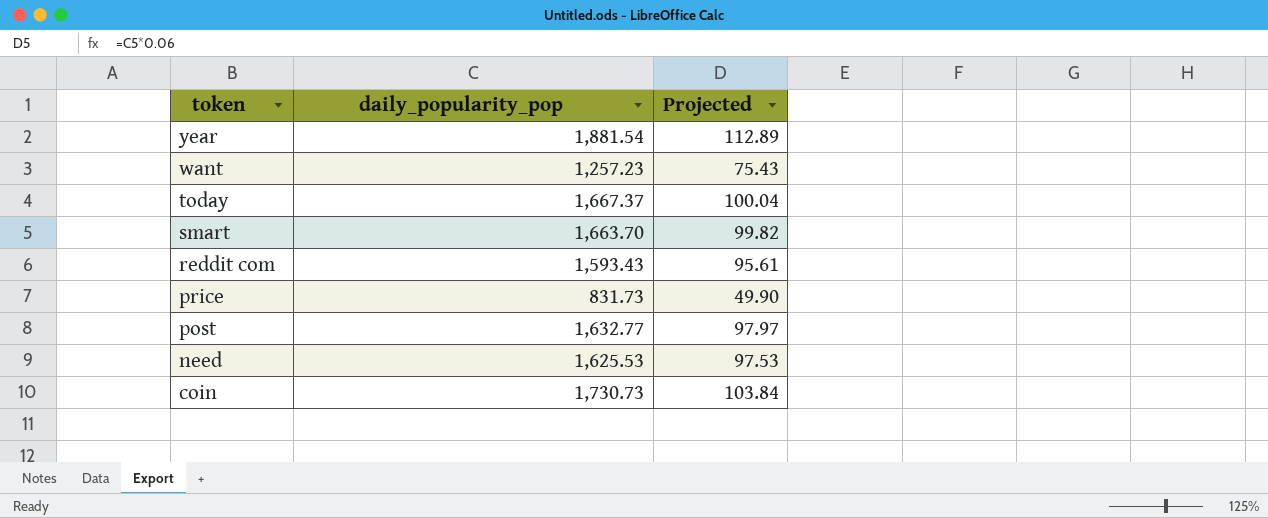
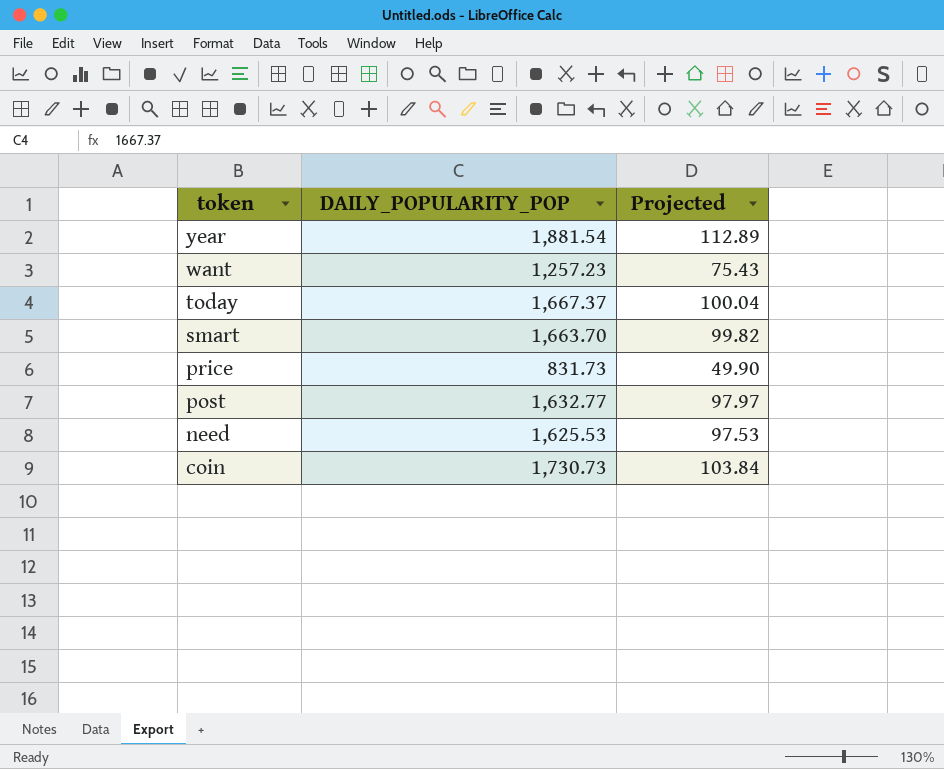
column name: daily_popularity_pop -> DAILY_POPULARITY_POP
row reddit com: 1,593.43 | 95.61 -> none

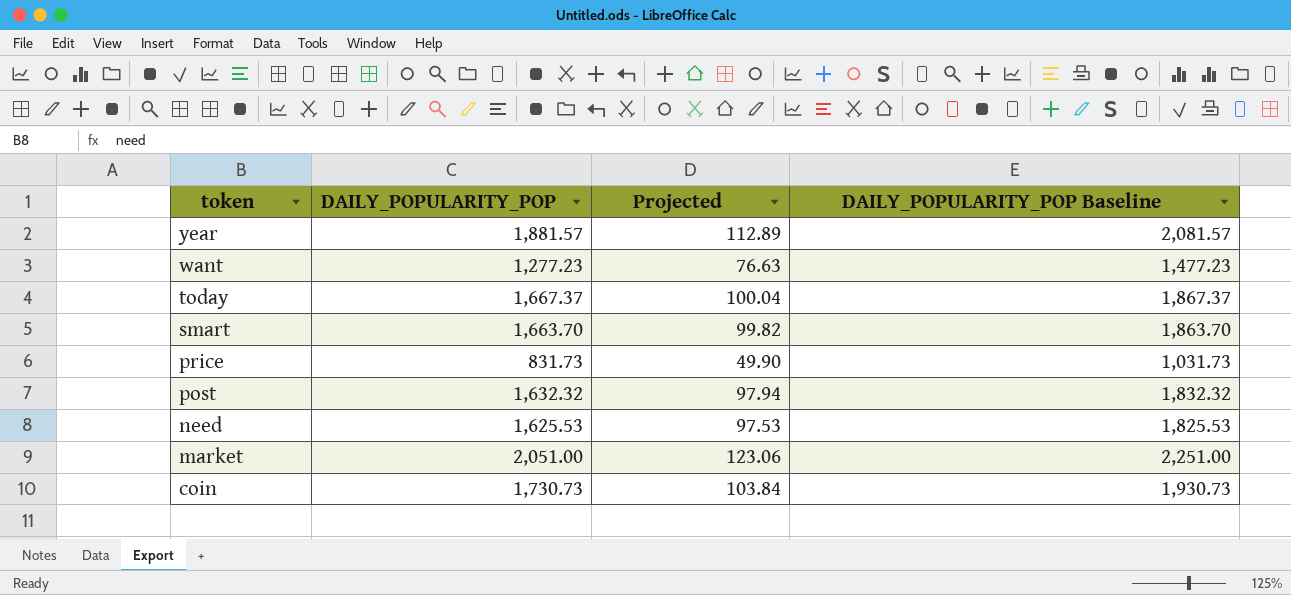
column DAILY_POPULARITY_POP Baseline | formula: none -> [DAILY_POPULARITY_POP] + 200
year | DAILY_POPULARITY_POP: 1,881.54 -> 1,881.57
want | DAILY_POPULARITY_POP: 1,257.23 -> 1,277.23
want | Projected: 75.43 -> 76.63
post | DAILY_POPULARITY_POP: 1,632.77 -> 1,632.32
post | Projected: 97.97 -> 97.94
row market: none -> 2,051.00 | 123.06 | 2,251.00

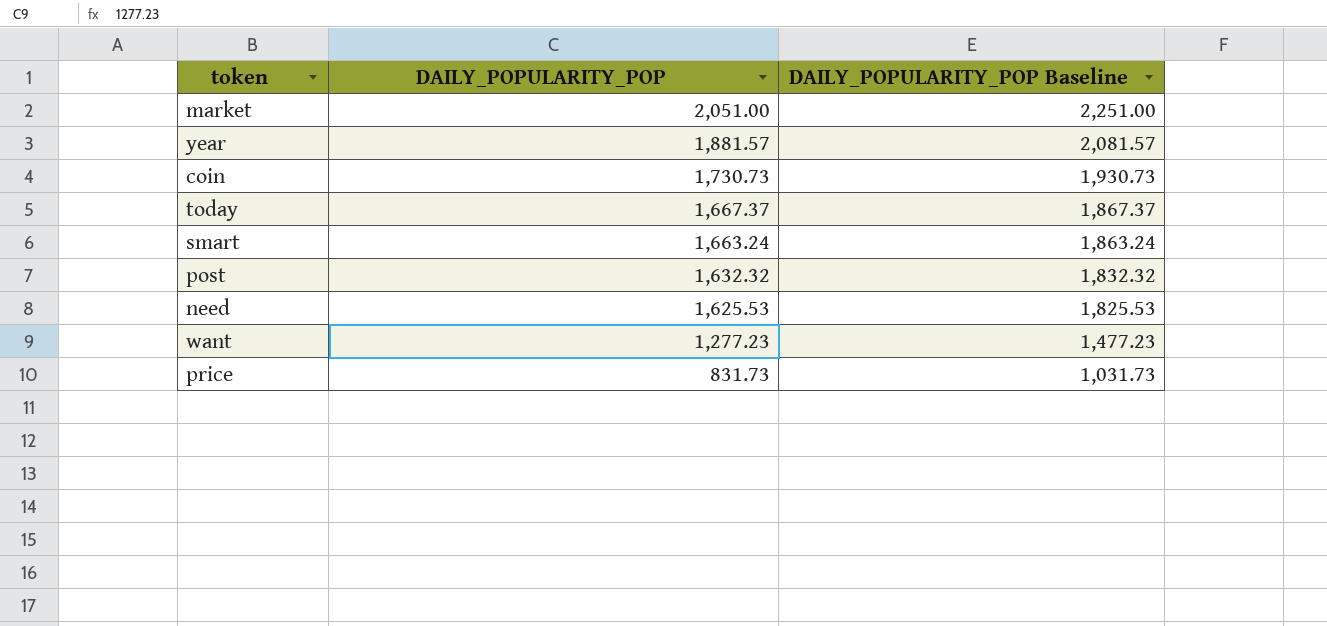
row order: token descending -> DAILY_POPULARITY_POP descending
column Projected | formula: [DAILY_POPULARITY_POP] * 0.06 -> none
smart | DAILY_POPULARITY_POP: 1,663.70 -> 1,663.24
smart | DAILY_POPULARITY_POP Baseline: 1,863.70 -> 1,863.24

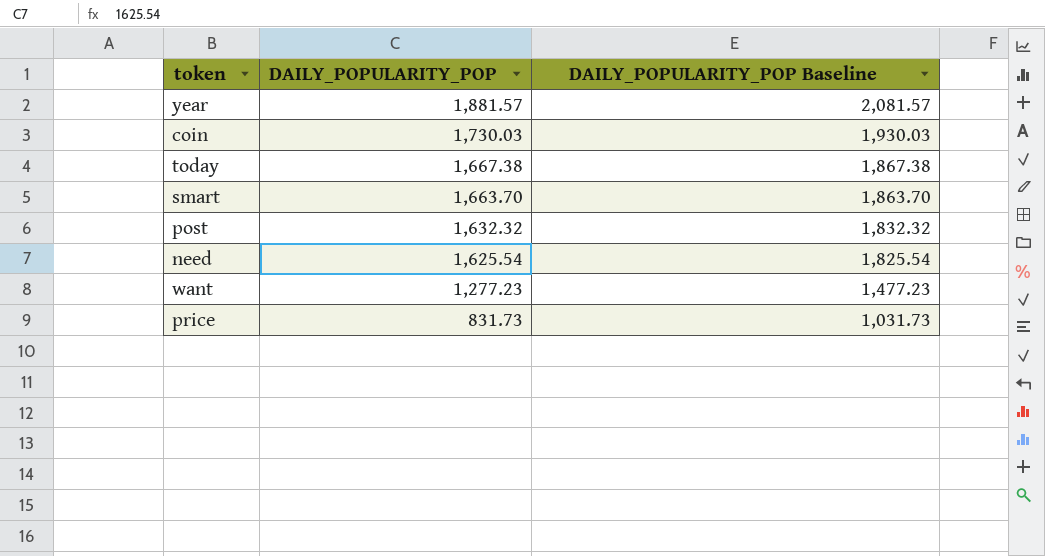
row market: 2,051.00 | 2,251.00 -> none
coin | DAILY_POPULARITY_POP: 1,730.73 -> 1,730.03
coin | DAILY_POPULARITY_POP Baseline: 1,930.73 -> 1,930.03
today | DAILY_POPULARITY_POP: 1,667.37 -> 1,667.38
today | DAILY_POPULARITY_POP Baseline: 1,867.37 -> 1,867.38
smart | DAILY_POPULARITY_POP: 1,663.24 -> 1,663.70
smart | DAILY_POPULARITY_POP Baseline: 1,863.24 -> 1,863.70
need | DAILY_POPULARITY_POP: 1,625.53 -> 1,625.54
need | DAILY_POPULARITY_POP Baseline: 1,825.53 -> 1,825.54

